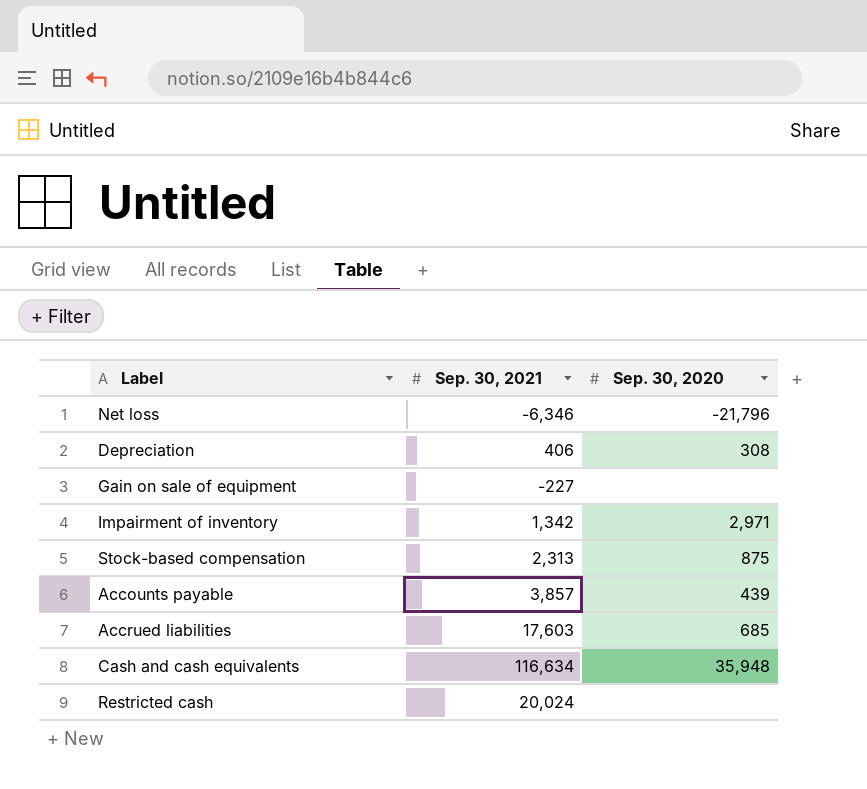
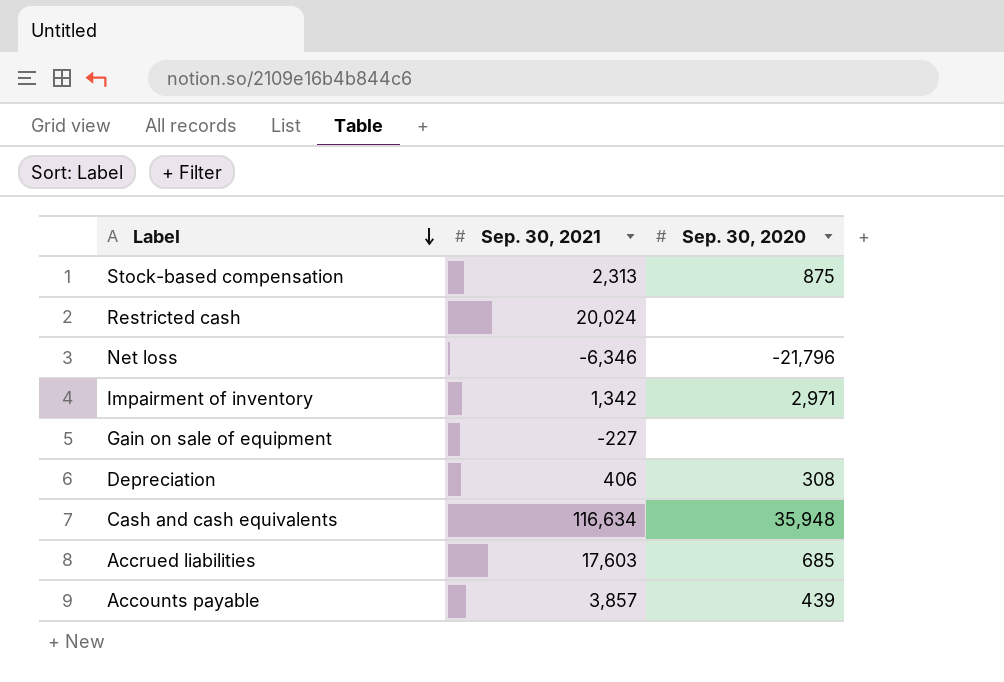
row order: none -> Label descending

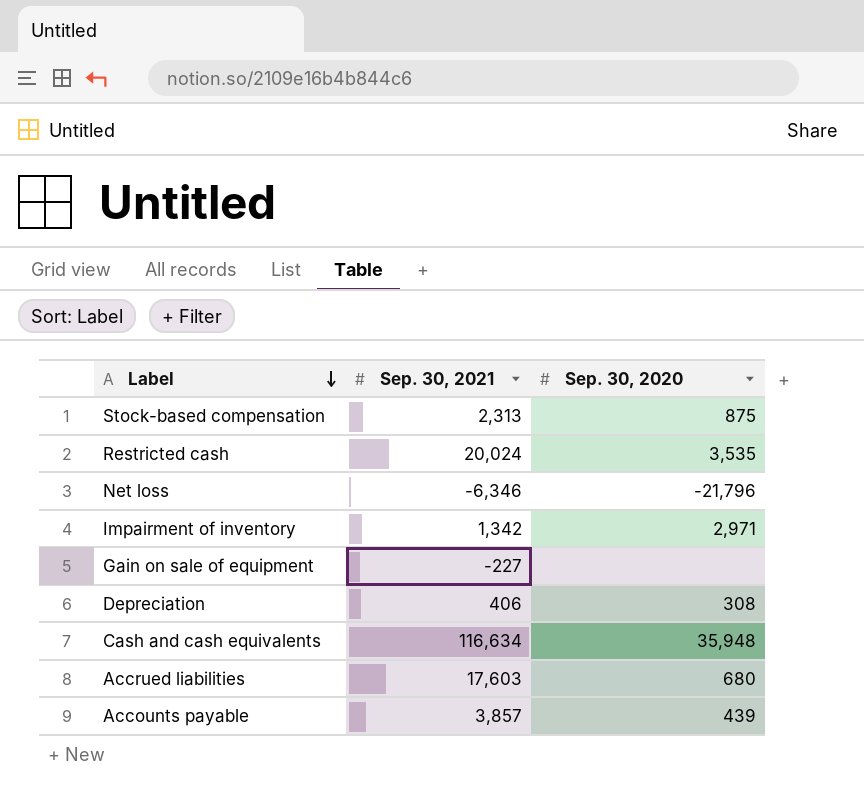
Restricted cash | Sep. 30, 2020: none -> 3,535
Accrued liabilities | Sep. 30, 2020: 685 -> 680

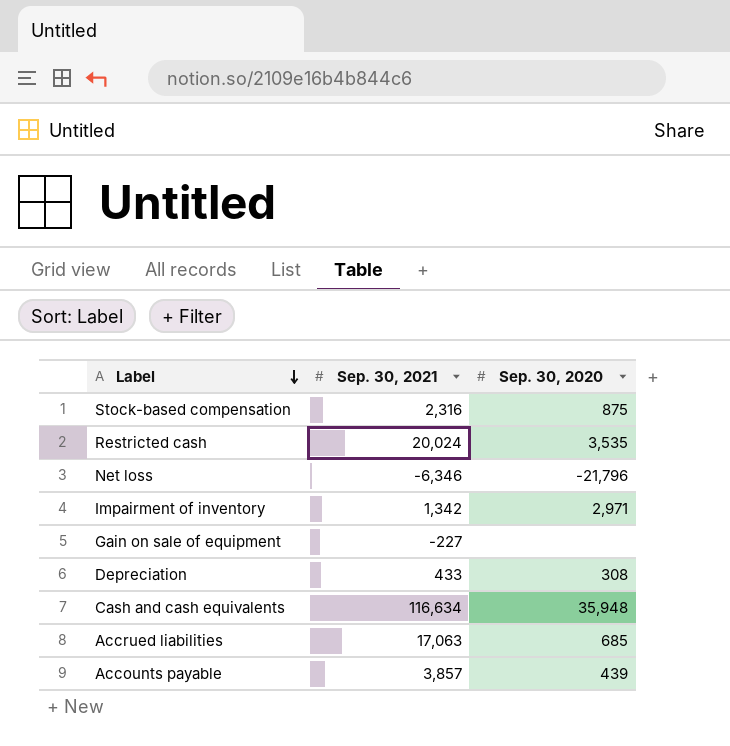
Stock-based compensation | Sep. 30, 2021: 2,313 -> 2,316
Depreciation | Sep. 30, 2021: 406 -> 433
Accrued liabilities | Sep. 30, 2021: 17,603 -> 17,063
Accrued liabilities | Sep. 30, 2020: 680 -> 685

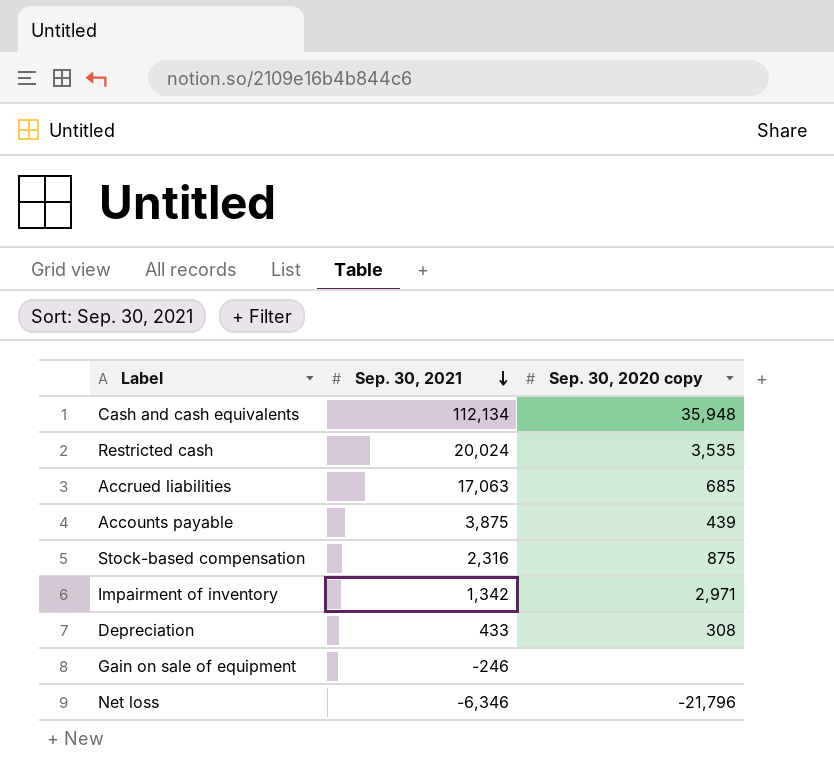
row order: Label descending -> Sep. 30, 2021 descending
column name: Sep. 30, 2020 -> Sep. 30, 2020 copy
Cash and cash equivalents | Sep. 30, 2021: 116,634 -> 112,134
Accounts payable | Sep. 30, 2021: 3,857 -> 3,875
Gain on sale of equipment | Sep. 30, 2021: -227 -> -246

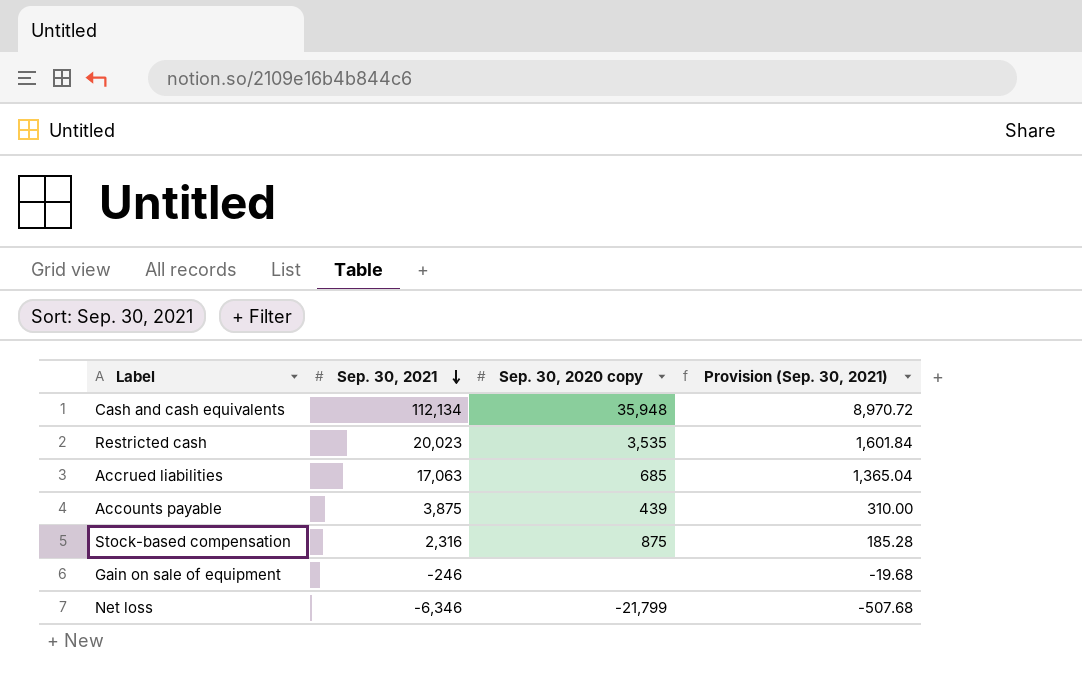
column Provision (Sep. 30, 2021) | formula: none -> [Sep. 30, 2021] * 0.08
row Impairment of inventory: 1,342 | 2,971 -> none
row Depreciation: 433 | 308 -> none
Restricted cash | Sep. 30, 2021: 20,024 -> 20,023
Net loss | Sep. 30, 2020 copy: -21,796 -> -21,799

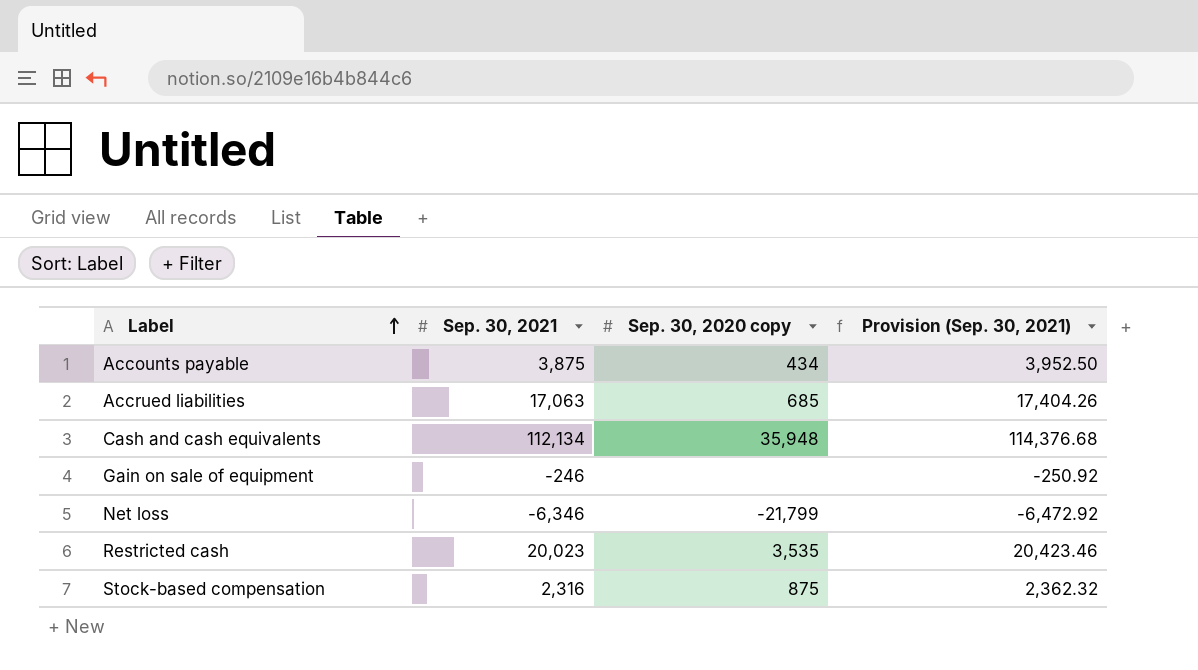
row order: Sep. 30, 2021 descending -> Label ascending
column Provision (Sep. 30, 2021) | formula: [Sep. 30, 2021] * 0.08 -> [Sep. 30, 2021] * 1.02
Accounts payable | Sep. 30, 2020 copy: 439 -> 434

